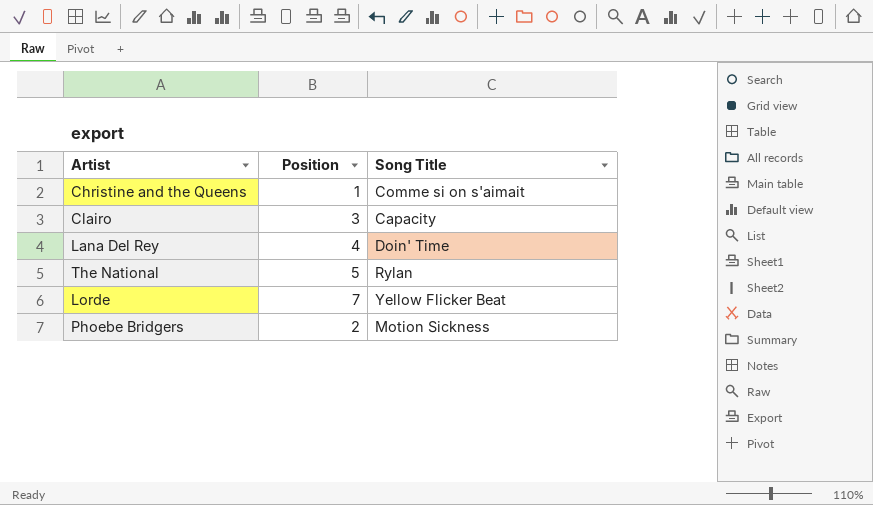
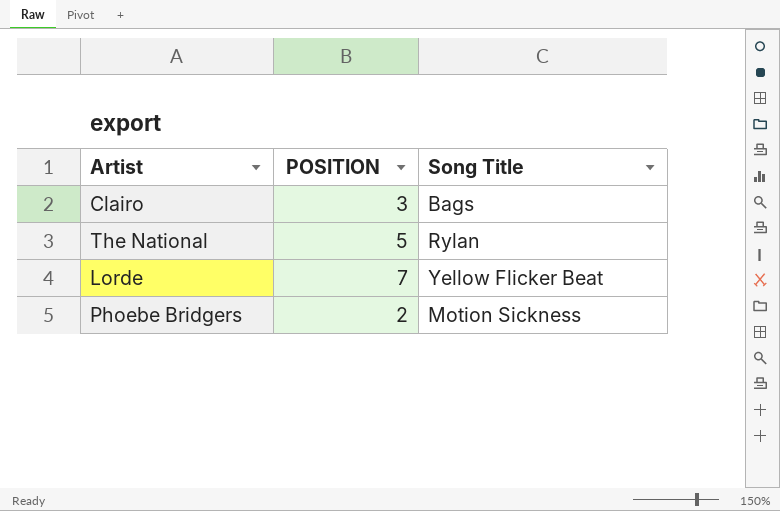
column name: Position -> POSITION
row Christine and the Queens: 1 | Comme si on s'aimait -> none
row Lana Del Rey: 4 | Doin' Time -> none
Clairo | Song Title: Capacity -> Bags

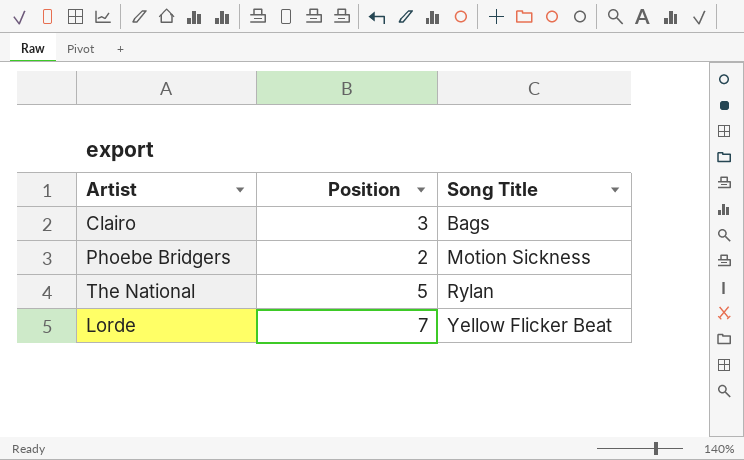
row order: none -> Song Title ascending
column name: POSITION -> Position

